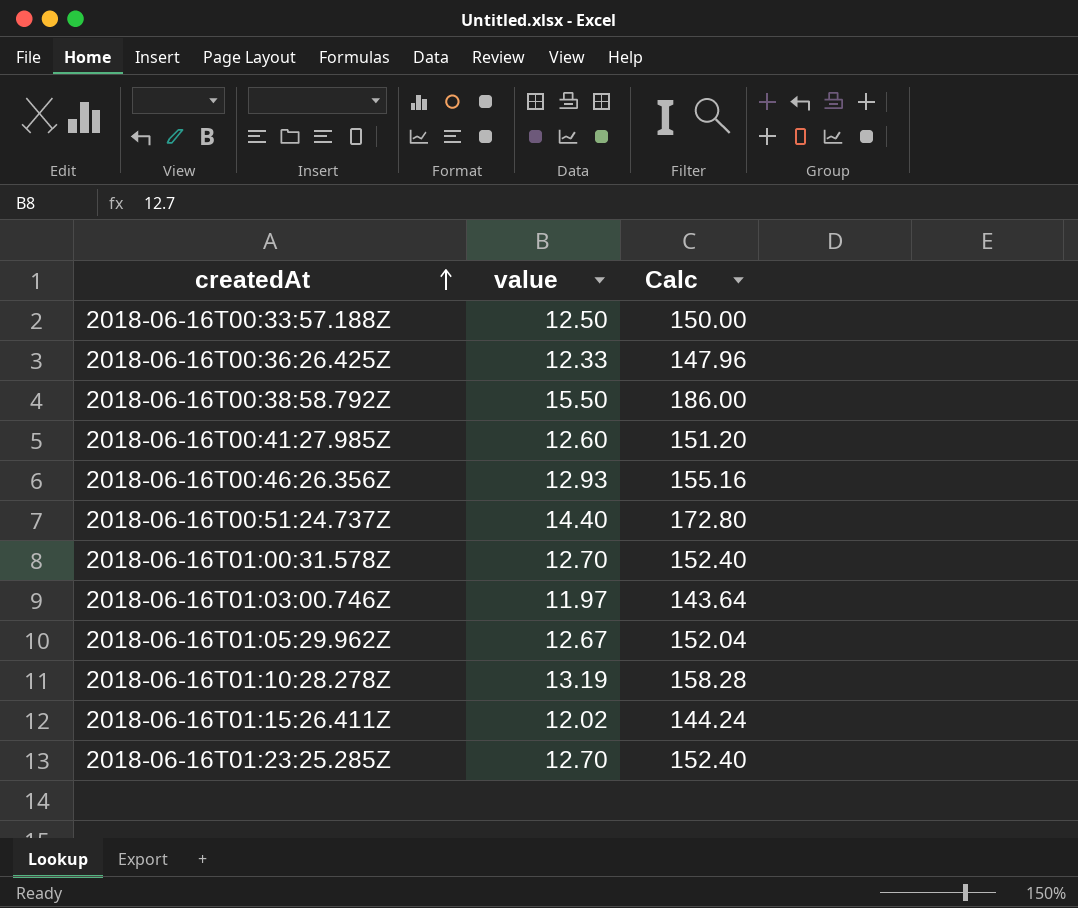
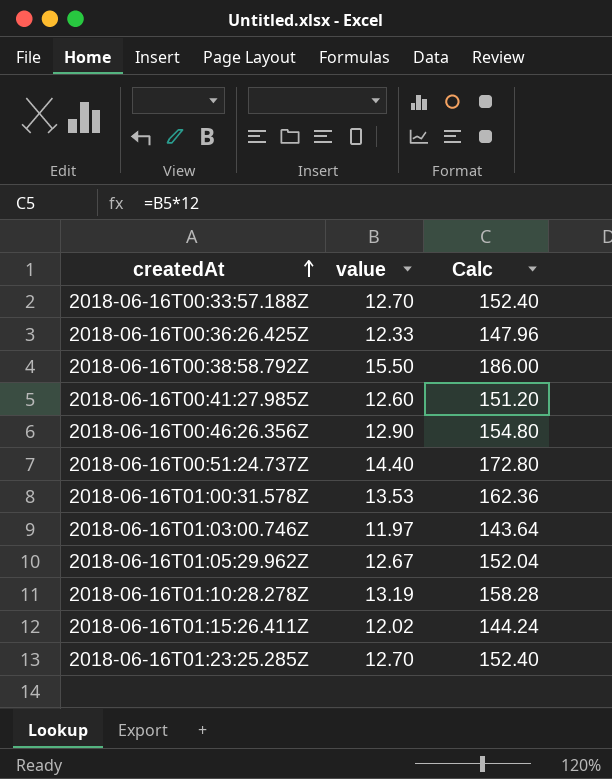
2018-06-16T00:33:57.188Z | value: 12.50 -> 12.70
2018-06-16T00:33:57.188Z | Calc: 150.00 -> 152.40
2018-06-16T00:46:26.356Z | value: 12.93 -> 12.90
2018-06-16T00:46:26.356Z | Calc: 155.16 -> 154.80
2018-06-16T01:00:31.578Z | value: 12.70 -> 13.53
2018-06-16T01:00:31.578Z | Calc: 152.40 -> 162.36

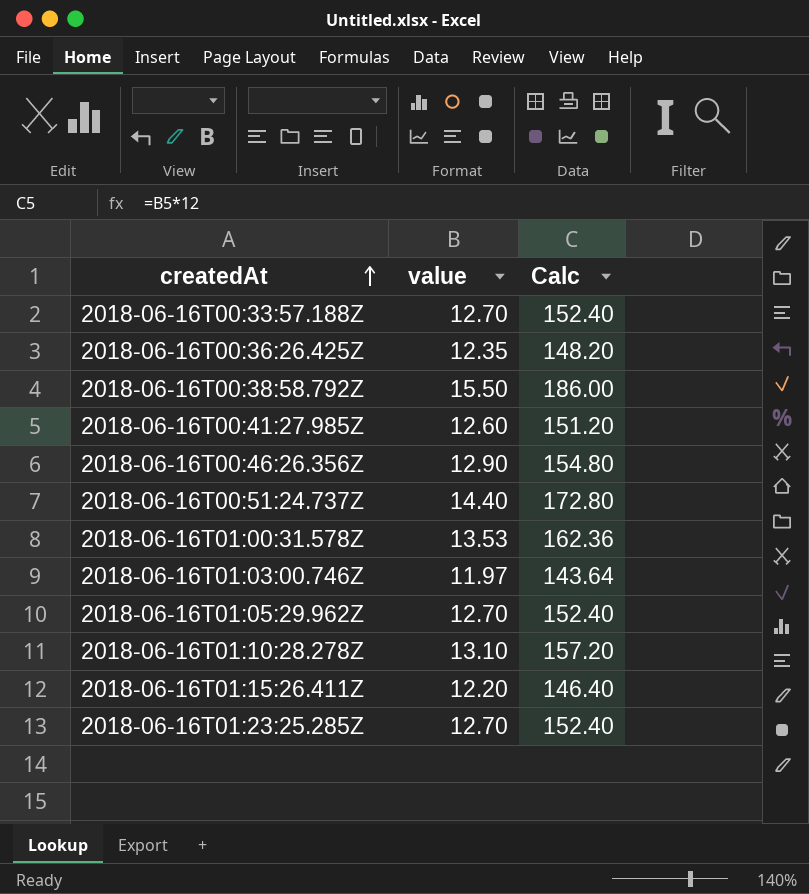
2018-06-16T00:36:26.425Z | value: 12.33 -> 12.35
2018-06-16T00:36:26.425Z | Calc: 147.96 -> 148.20
2018-06-16T01:05:29.962Z | value: 12.67 -> 12.70
2018-06-16T01:05:29.962Z | Calc: 152.04 -> 152.40
2018-06-16T01:10:28.278Z | value: 13.19 -> 13.10
2018-06-16T01:10:28.278Z | Calc: 158.28 -> 157.20
2018-06-16T01:15:26.411Z | value: 12.02 -> 12.20
2018-06-16T01:15:26.411Z | Calc: 144.24 -> 146.40

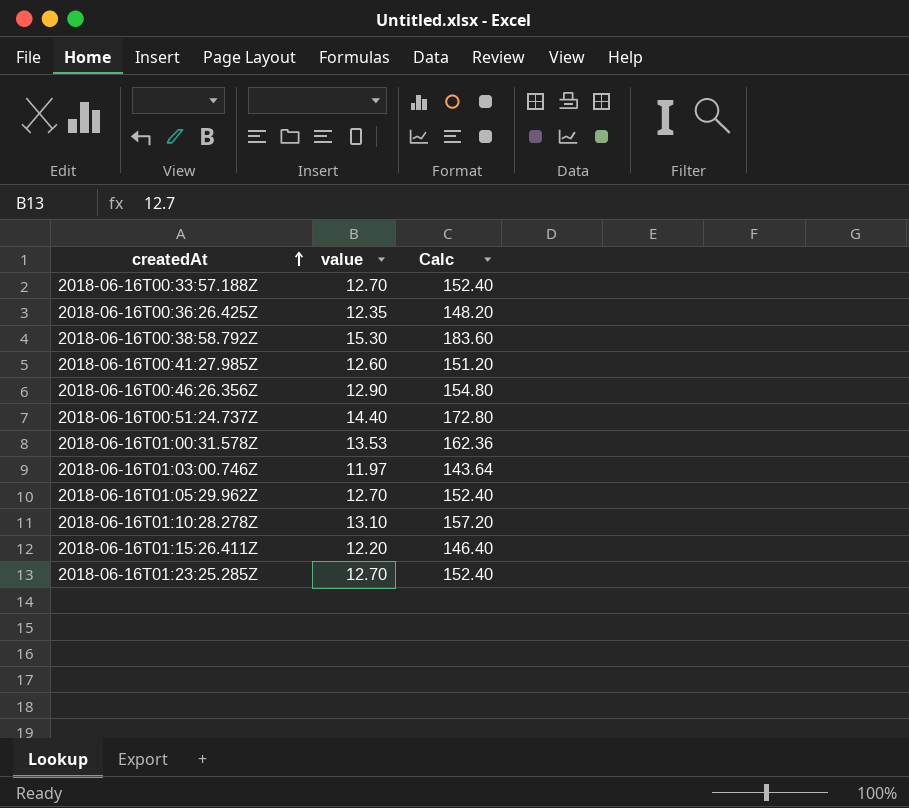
2018-06-16T00:38:58.792Z | value: 15.50 -> 15.30
2018-06-16T00:38:58.792Z | Calc: 186.00 -> 183.60

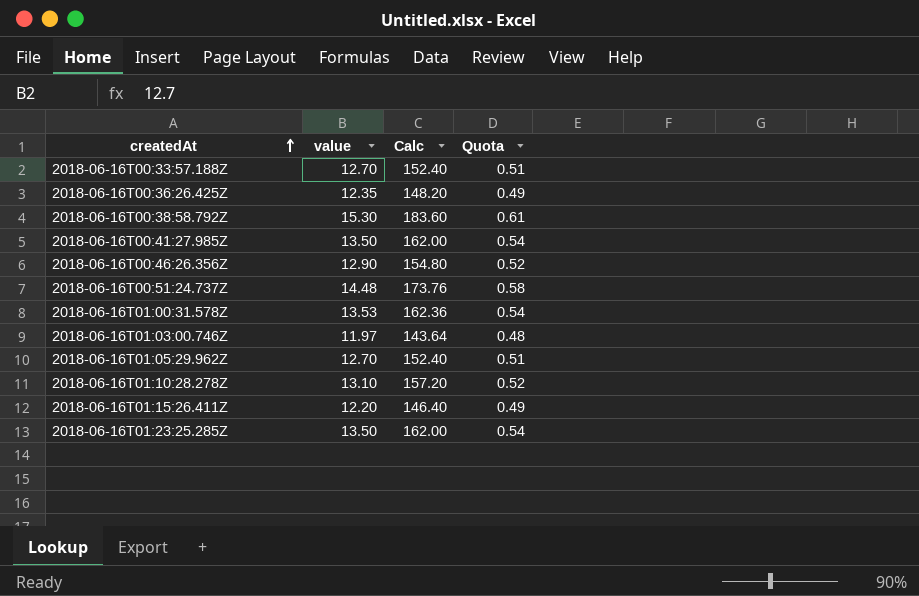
column Quota | formula: none -> [value] * 0.04
2018-06-16T00:41:27.985Z | value: 12.60 -> 13.50
2018-06-16T00:41:27.985Z | Calc: 151.20 -> 162.00
2018-06-16T00:51:24.737Z | value: 14.40 -> 14.48
2018-06-16T00:51:24.737Z | Calc: 172.80 -> 173.76
2018-06-16T01:23:25.285Z | value: 12.70 -> 13.50
2018-06-16T01:23:25.285Z | Calc: 152.40 -> 162.00

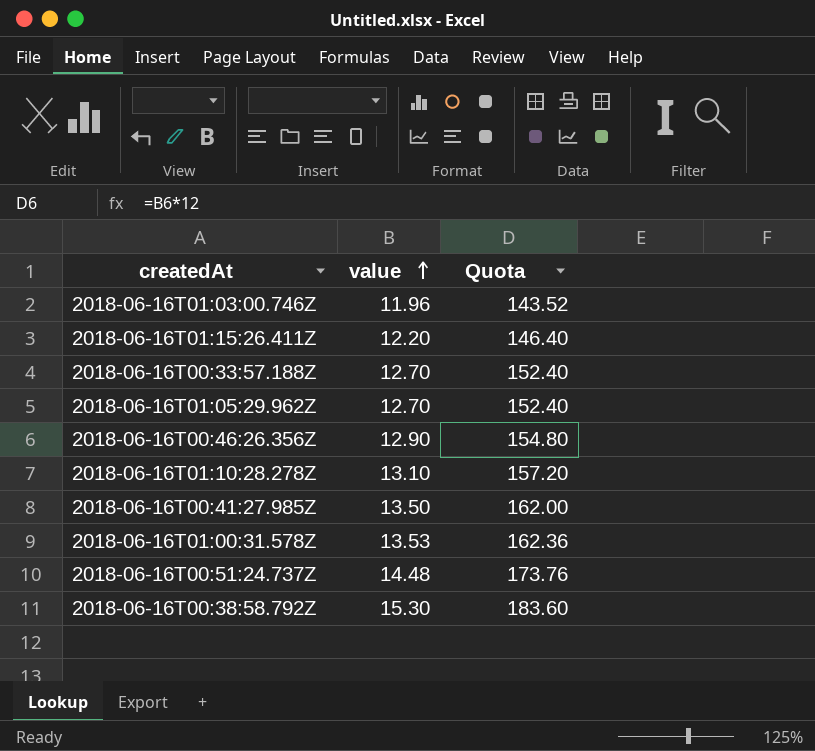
row order: createdAt ascending -> value ascending
column Calc | formula: [value] * 12 -> none
column Quota | formula: [value] * 0.04 -> [value] * 12
row 2018-06-16T00:36:26.425Z: 12.35 | 148.20 | 0.49 -> none
row 2018-06-16T01:23:25.285Z: 13.50 | 162.00 | 0.54 -> none
2018-06-16T01:03:00.746Z | value: 11.97 -> 11.96

